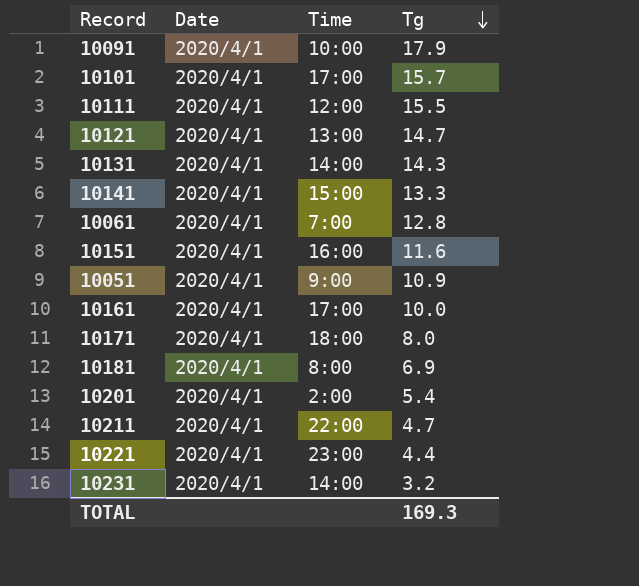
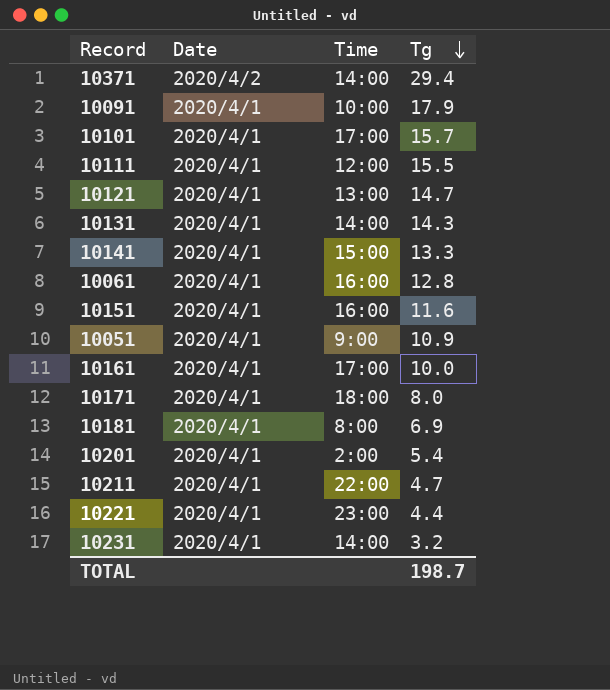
row 10371: none -> 2020/4/2 | 14:00 | 29.4
10061 | Time: 7:00 -> 16:00
TOTAL | Tg: 169.3 -> 198.7

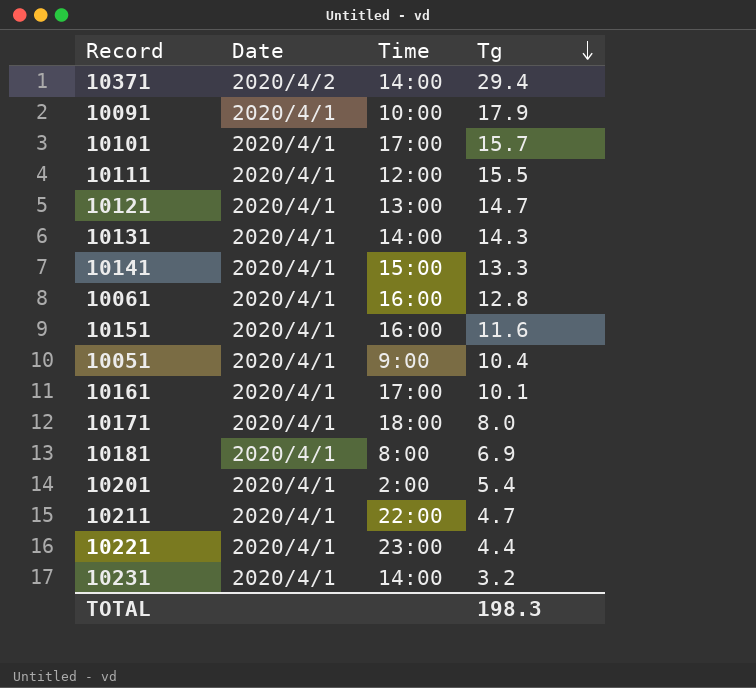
10051 | Tg: 10.9 -> 10.4
10161 | Tg: 10.0 -> 10.1
TOTAL | Tg: 198.7 -> 198.3

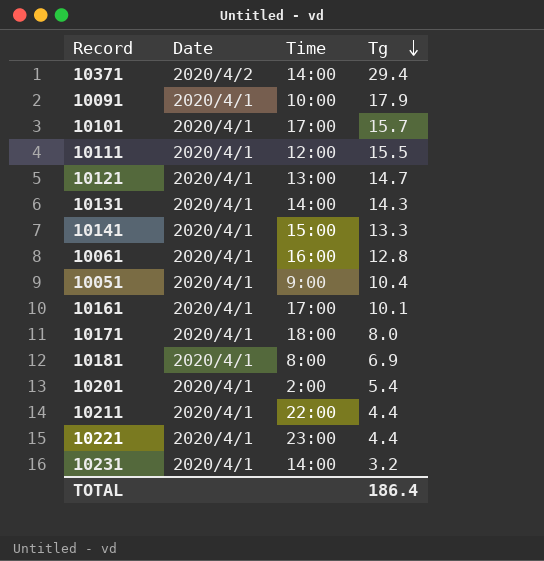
row 10151: 2020/4/1 | 16:00 | 11.6 -> none
10211 | Tg: 4.7 -> 4.4
TOTAL | Tg: 198.3 -> 186.4

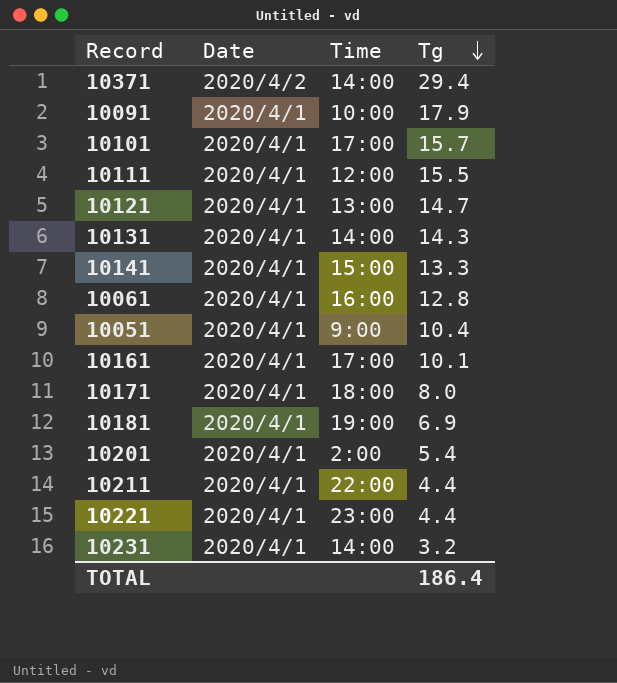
10181 | Time: 8:00 -> 19:00

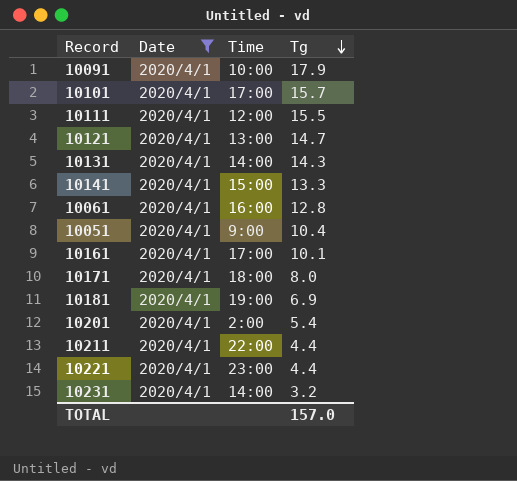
filter: none -> Date = 2020/4/1
TOTAL | Tg: 186.4 -> 157.0

